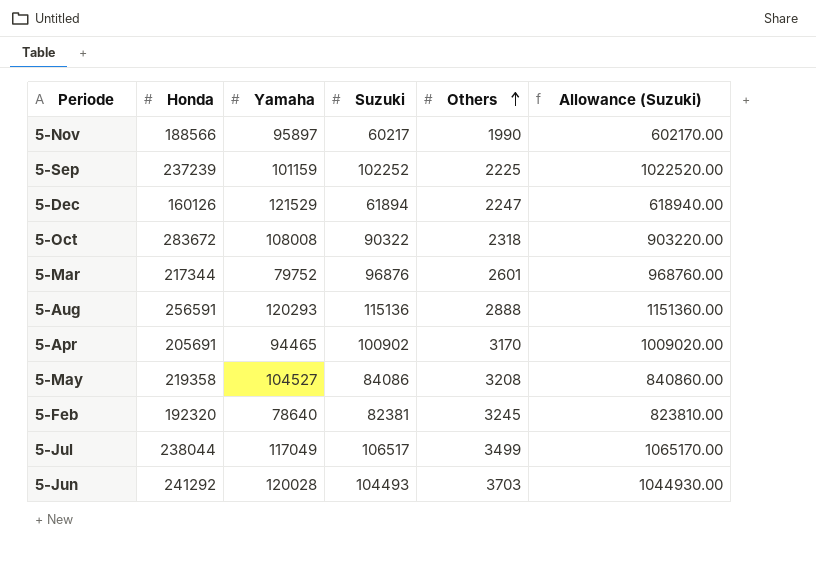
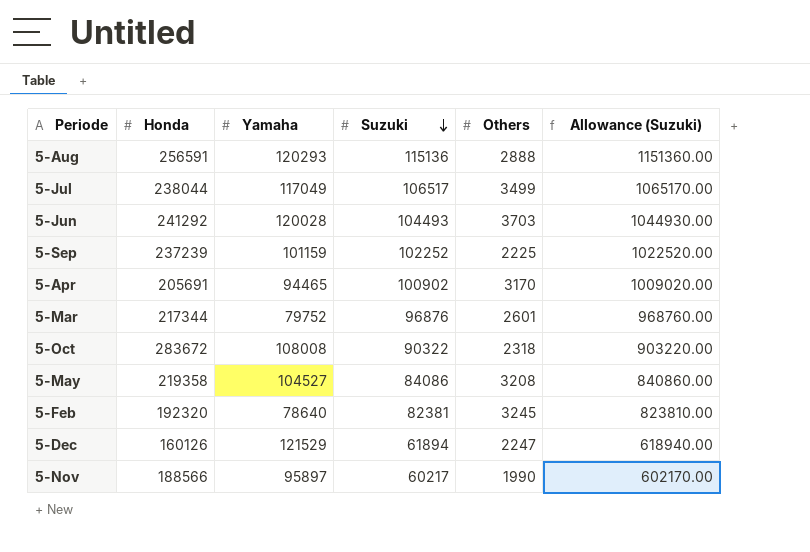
row order: Others ascending -> Suzuki descending

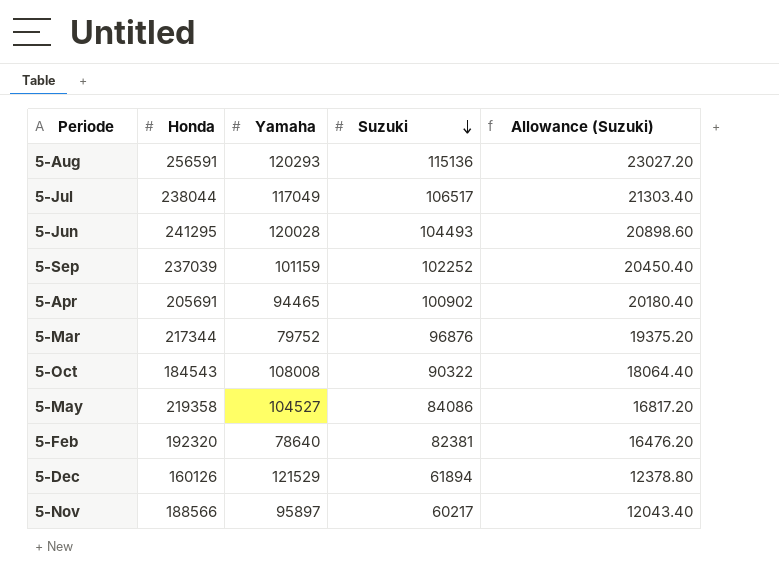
column Others | position: 5 -> none
column Allowance (Suzuki) | formula: [Suzuki] * 10 -> [Suzuki] * 0.2
5-Jun | Honda: 241292 -> 241295
5-Sep | Honda: 237239 -> 237039
5-Oct | Honda: 283672 -> 184543

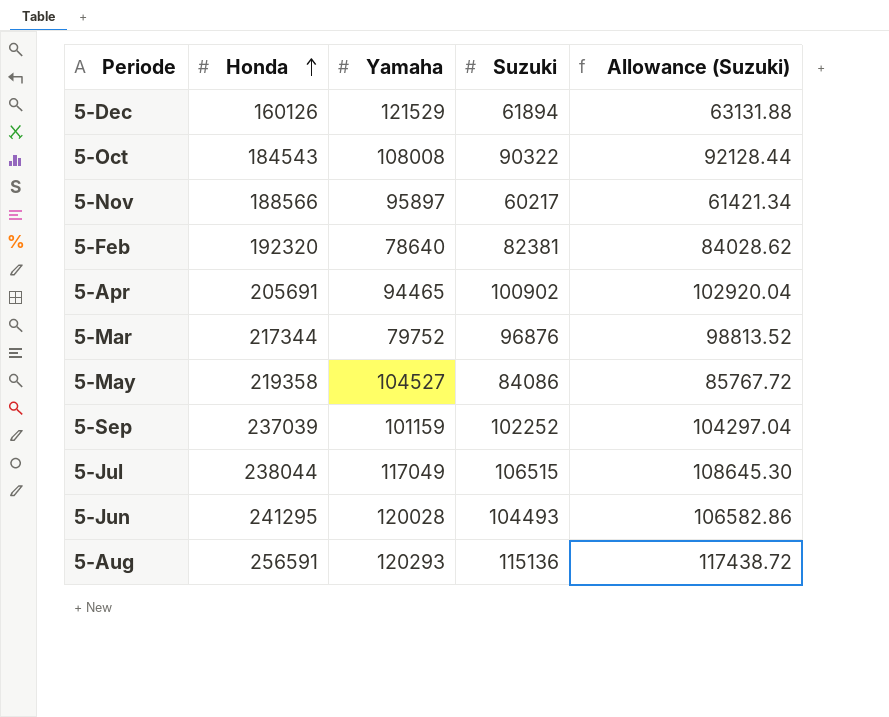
row order: Suzuki descending -> Honda ascending
column Allowance (Suzuki) | formula: [Suzuki] * 0.2 -> [Suzuki] * 1.02
5-Jul | Suzuki: 106517 -> 106515

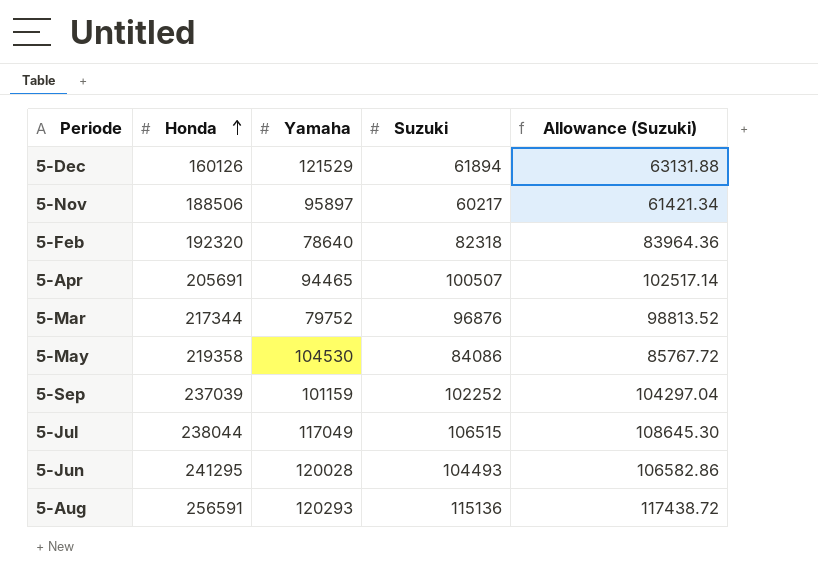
row 5-Oct: 184543 | 108008 | 90322 | 92128.44 -> none
5-Nov | Honda: 188566 -> 188506
5-Feb | Suzuki: 82381 -> 82318
5-Feb | Allowance (Suzuki): 84028.62 -> 83964.36
5-Apr | Suzuki: 100902 -> 100507
5-Apr | Allowance (Suzuki): 102920.04 -> 102517.14
5-May | Yamaha: 104527 -> 104530

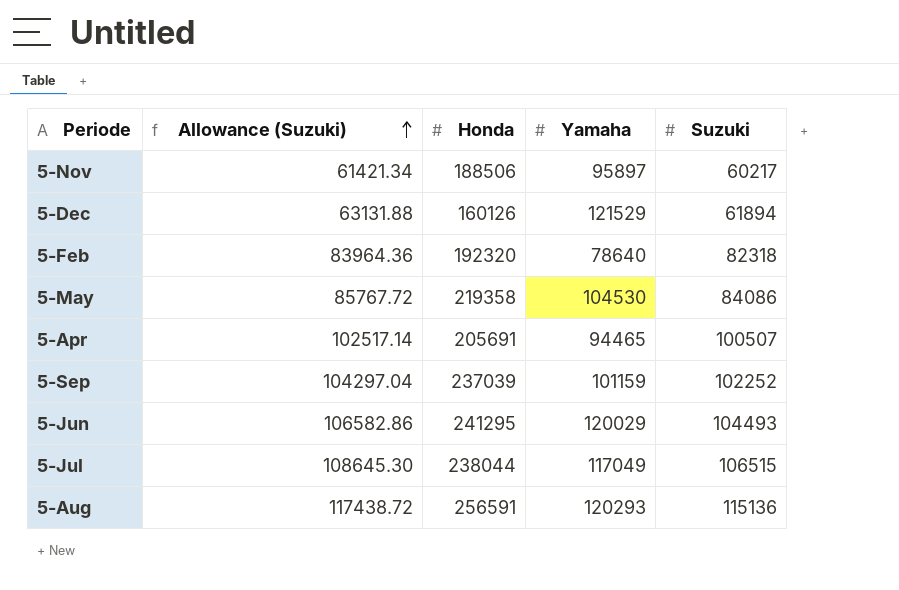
row order: Honda ascending -> Allowance (Suzuki) ascending
column Allowance (Suzuki) | position: 5 -> 2
row 5-Mar: 217344 | 79752 | 96876 | 98813.52 -> none
5-Jun | Yamaha: 120028 -> 120029

